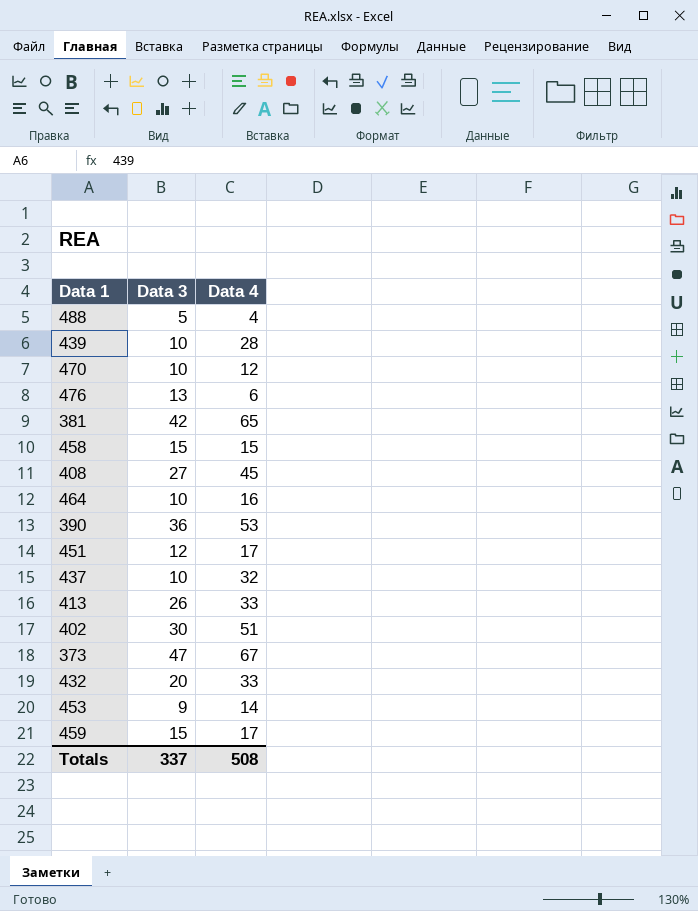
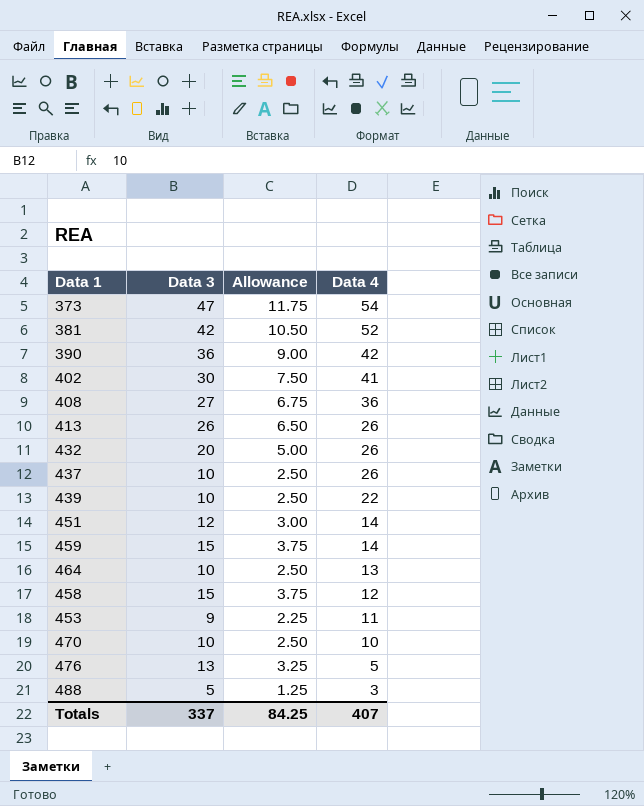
row order: none -> Data 4 descending
column Allowance | formula: none -> [Data 3] * 0.25
373 | Data 4: 67 -> 54
381 | Data 4: 65 -> 52
390 | Data 4: 53 -> 42
402 | Data 4: 51 -> 41
408 | Data 4: 45 -> 36
413 | Data 4: 33 -> 26
432 | Data 4: 33 -> 26
437 | Data 4: 32 -> 26
439 | Data 4: 28 -> 22
451 | Data 4: 17 -> 14
459 | Data 4: 17 -> 14
464 | Data 4: 16 -> 13
458 | Data 4: 15 -> 12
453 | Data 4: 14 -> 11
470 | Data 4: 12 -> 10
476 | Data 4: 6 -> 5
488 | Data 4: 4 -> 3
Totals | Data 4: 508 -> 407

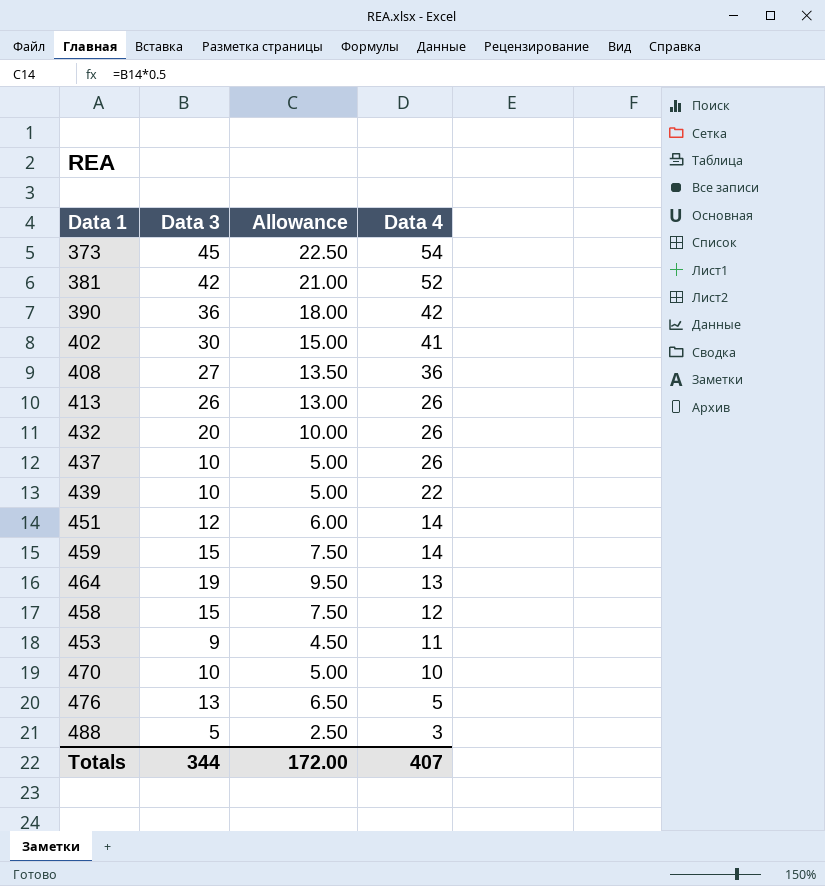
column Allowance | formula: [Data 3] * 0.25 -> [Data 3] * 0.5
373 | Data 3: 47 -> 45
464 | Data 3: 10 -> 19
Totals | Data 3: 337 -> 344
Totals | Allowance: 84.25 -> 172.00

